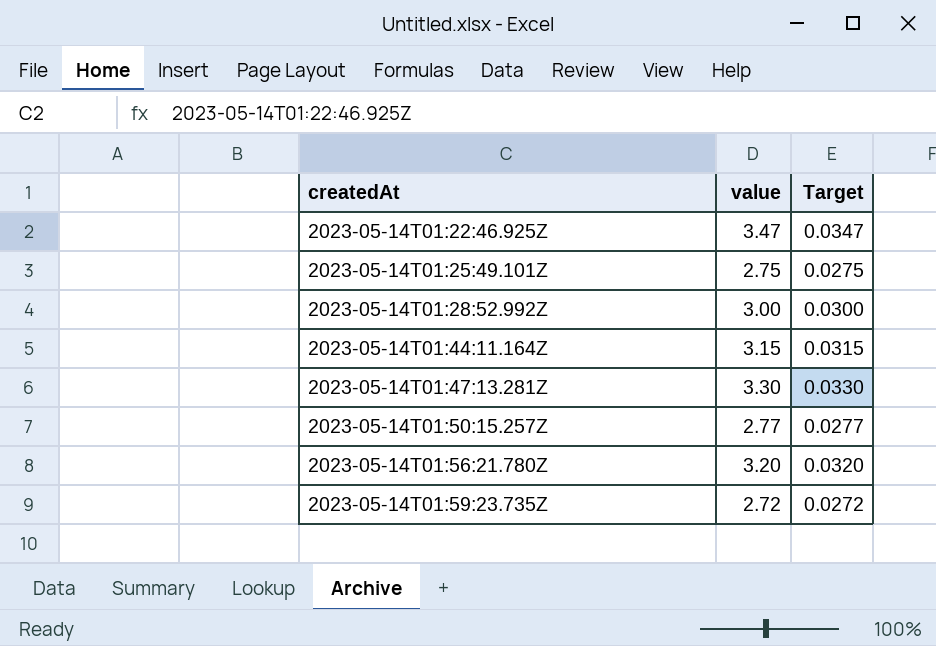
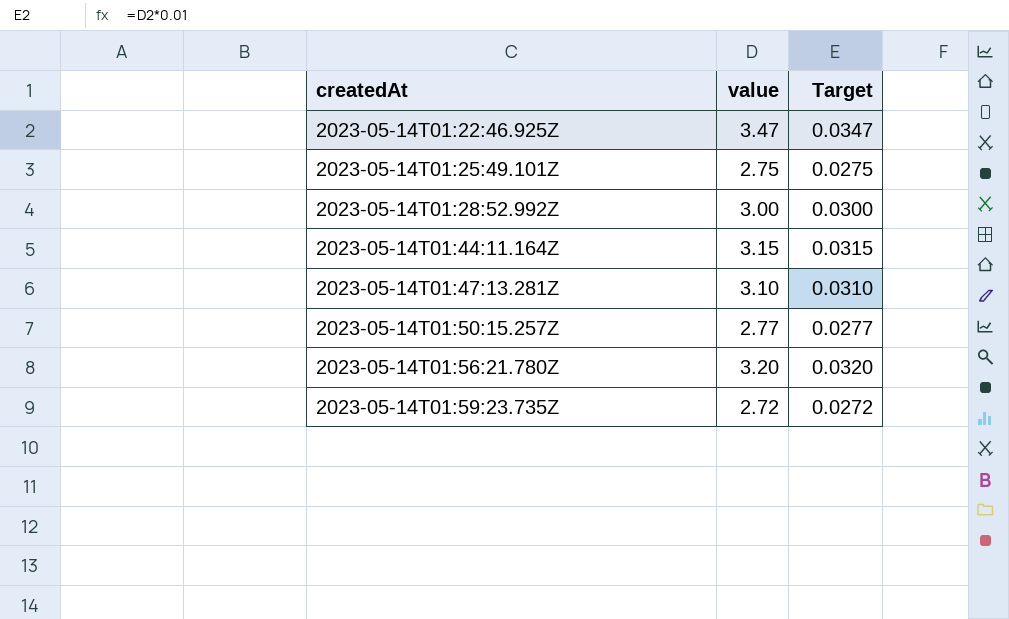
2023-05-14T01:47:13.281Z | value: 3.30 -> 3.10
2023-05-14T01:47:13.281Z | Target: 0.0330 -> 0.0310

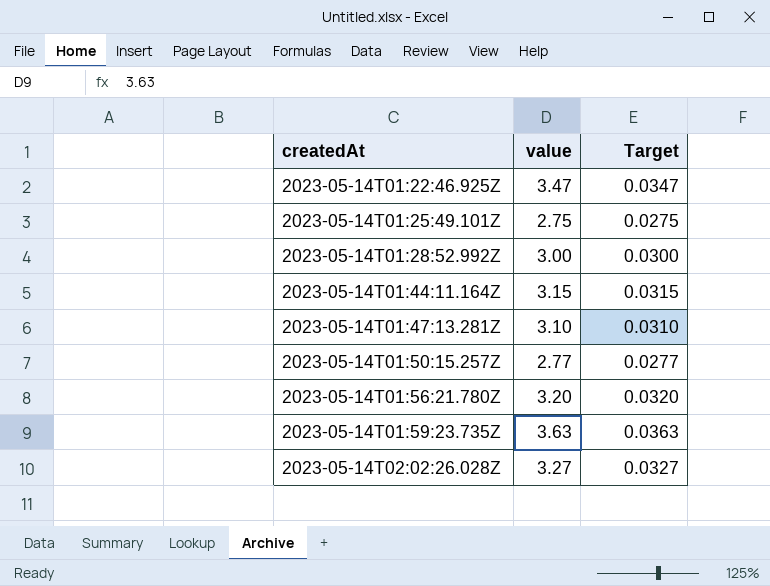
2023-05-14T01:59:23.735Z | value: 2.72 -> 3.63
2023-05-14T01:59:23.735Z | Target: 0.0272 -> 0.0363
row 2023-05-14T02:02:26.028Z: none -> 3.27 | 0.0327

